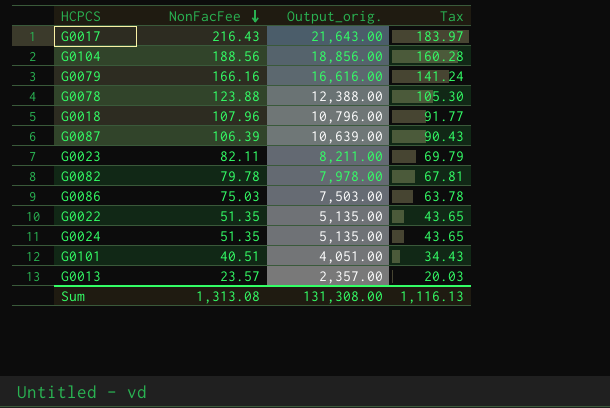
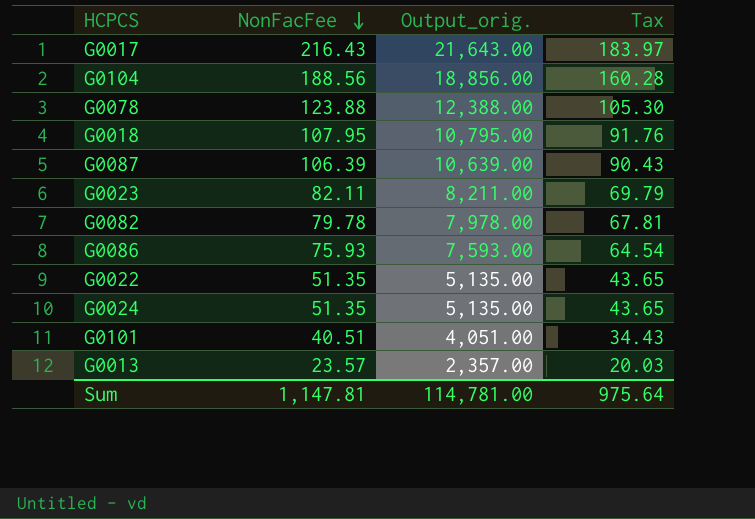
row G0079: 166.16 | 16,616.00 | 141.24 -> none
G0018 | NonFacFee: 107.96 -> 107.95
G0018 | Output_orig.: 10,796.00 -> 10,795.00
G0018 | Tax: 91.77 -> 91.76
G0086 | NonFacFee: 75.03 -> 75.93
G0086 | Output_orig.: 7,503.00 -> 7,593.00
G0086 | Tax: 63.78 -> 64.54
Sum | NonFacFee: 1,313.08 -> 1,147.81
Sum | Output_orig.: 131,308.00 -> 114,781.00
Sum | Tax: 1,116.13 -> 975.64

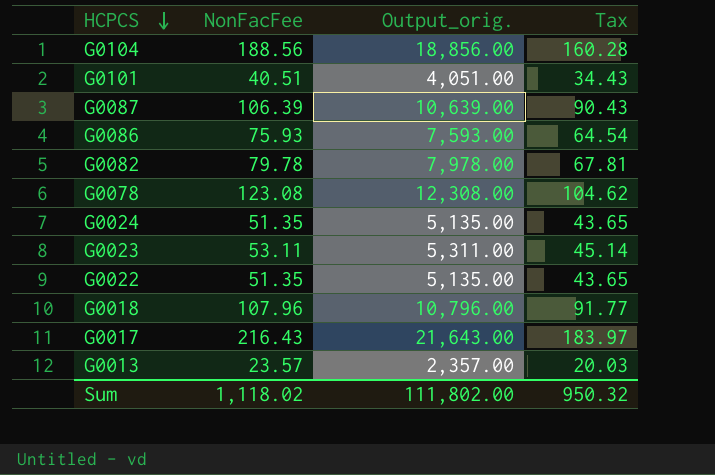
row order: NonFacFee descending -> HCPCS descending
G0078 | NonFacFee: 123.88 -> 123.08
G0078 | Output_orig.: 12,388.00 -> 12,308.00
G0078 | Tax: 105.30 -> 104.62
G0023 | NonFacFee: 82.11 -> 53.11
G0023 | Output_orig.: 8,211.00 -> 5,311.00
G0023 | Tax: 69.79 -> 45.14
G0018 | NonFacFee: 107.95 -> 107.96
G0018 | Output_orig.: 10,795.00 -> 10,796.00
G0018 | Tax: 91.76 -> 91.77
Sum | NonFacFee: 1,147.81 -> 1,118.02
Sum | Output_orig.: 114,781.00 -> 111,802.00
Sum | Tax: 975.64 -> 950.32

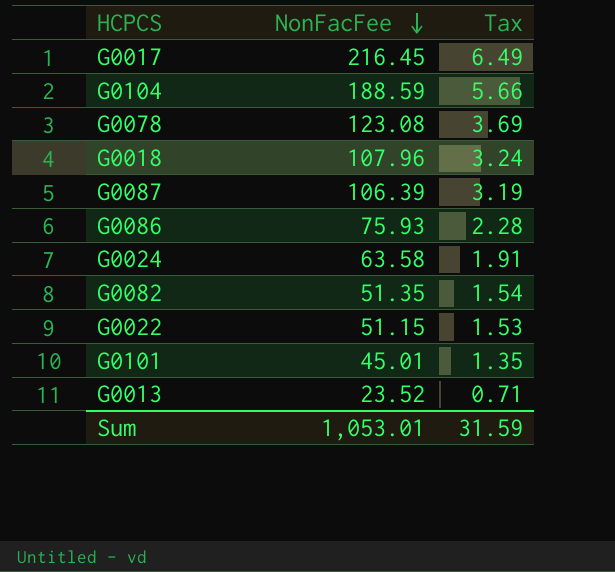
row order: HCPCS descending -> NonFacFee descending
column Output_orig. | formula: [NonFacFee] * 100 -> none
column Tax | formula: [NonFacFee] * 0.85 -> [NonFacFee] * 0.03
row G0023: 53.11 | 5,311.00 | 45.14 -> none
G0017 | NonFacFee: 216.43 -> 216.45
G0104 | NonFacFee: 188.56 -> 188.59
G0024 | NonFacFee: 51.35 -> 63.58
G0082 | NonFacFee: 79.78 -> 51.35
G0022 | NonFacFee: 51.35 -> 51.15
G0101 | NonFacFee: 40.51 -> 45.01
G0013 | NonFacFee: 23.57 -> 23.52
Sum | NonFacFee: 1,118.02 -> 1,053.01
Sum | Tax: 950.32 -> 31.59

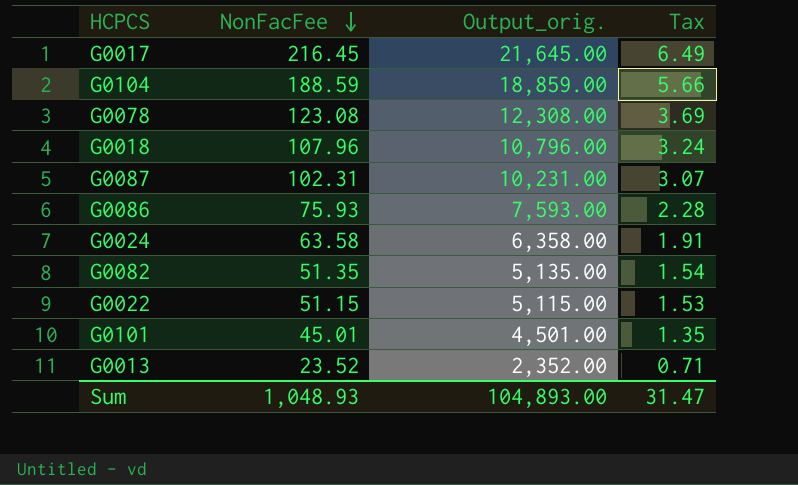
column Output_orig. | formula: none -> [NonFacFee] * 100
G0087 | NonFacFee: 106.39 -> 102.31
G0087 | Tax: 3.19 -> 3.07
Sum | NonFacFee: 1,053.01 -> 1,048.93
Sum | Tax: 31.59 -> 31.47

